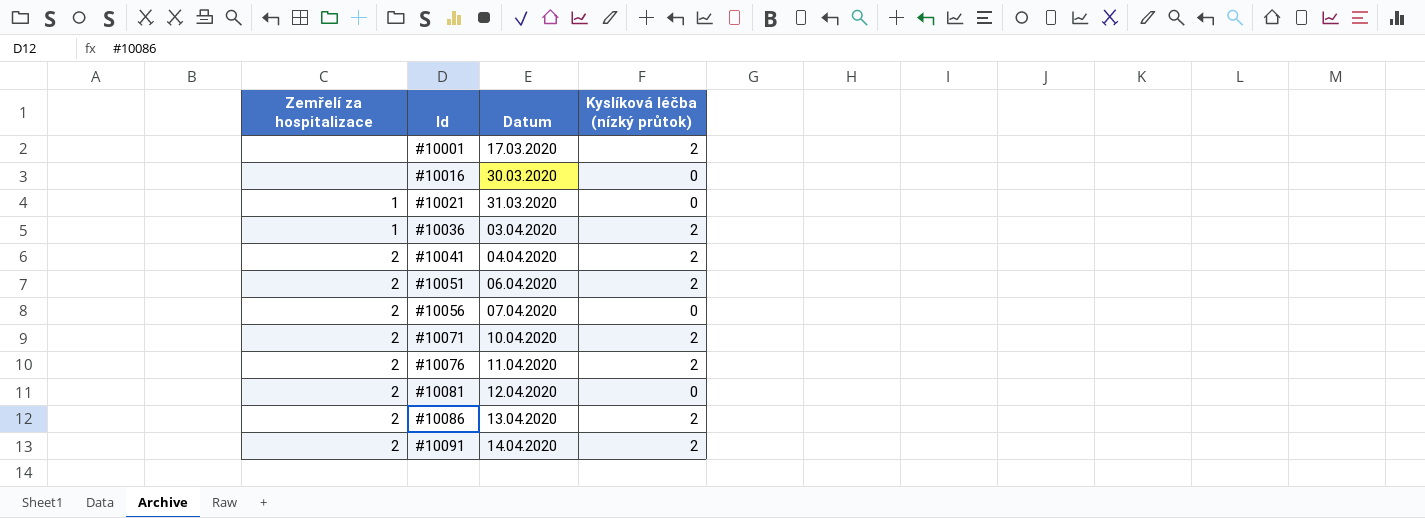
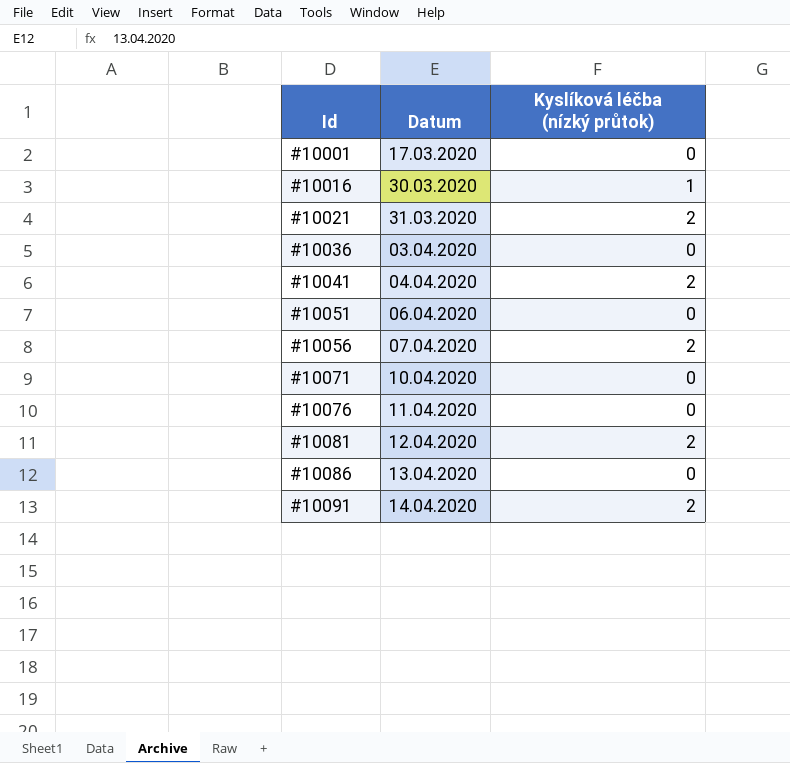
column Zemřelí za hospitalizace | position: 1 -> none
#10001 | Kyslíková léčba (nízký průtok): 2 -> 0
#10016 | Kyslíková léčba (nízký průtok): 0 -> 1
#10021 | Kyslíková léčba (nízký průtok): 0 -> 2
#10036 | Kyslíková léčba (nízký průtok): 2 -> 0
#10051 | Kyslíková léčba (nízký průtok): 2 -> 0
#10056 | Kyslíková léčba (nízký průtok): 0 -> 2
#10071 | Kyslíková léčba (nízký průtok): 2 -> 0
#10076 | Kyslíková léčba (nízký průtok): 2 -> 0
#10081 | Kyslíková léčba (nízký průtok): 0 -> 2
#10086 | Kyslíková léčba (nízký průtok): 2 -> 0

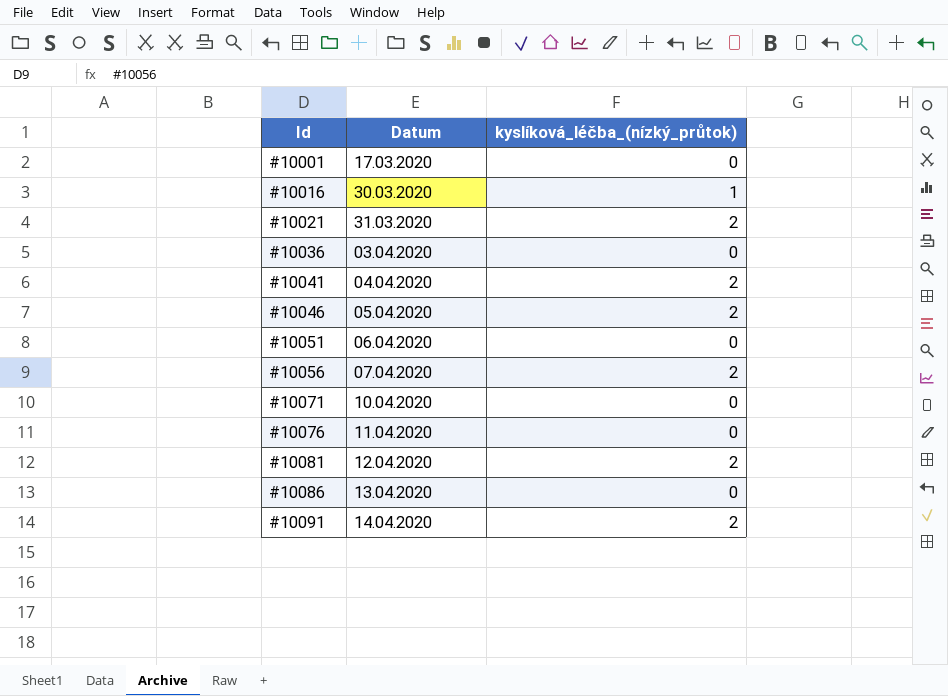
column name: Kyslíková léčba (nízký průtok) -> kyslíková_léčba_(nízký_průtok)
row #10046: none -> 05.04.2020 | 2

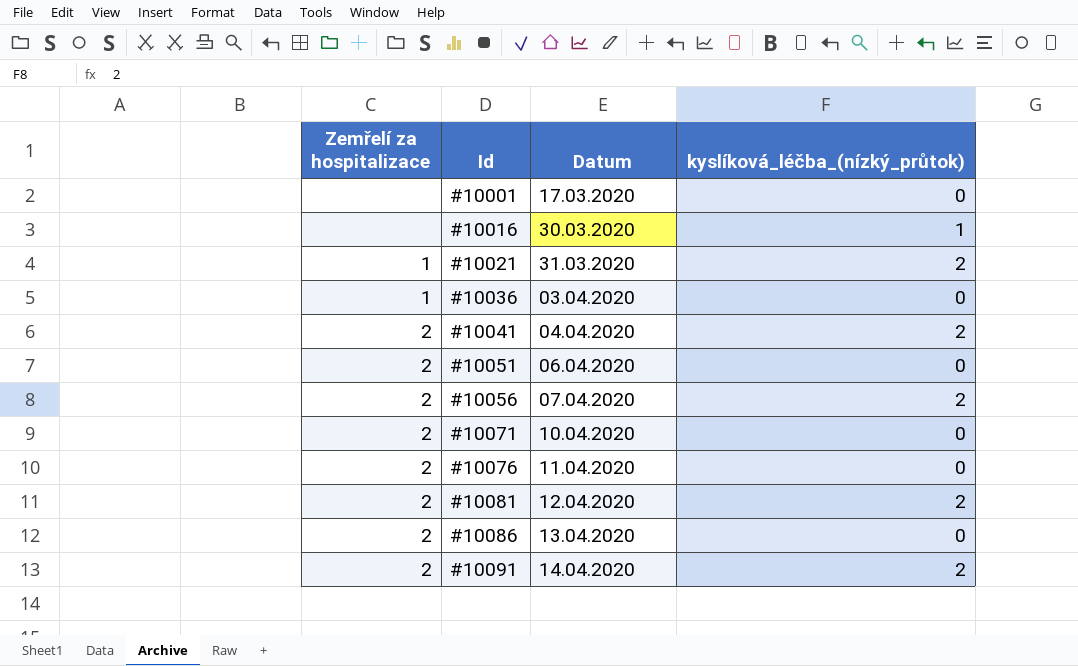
column Zemřelí za hospitalizace | position: none -> 1
row #10046: 05.04.2020 | 2 -> none

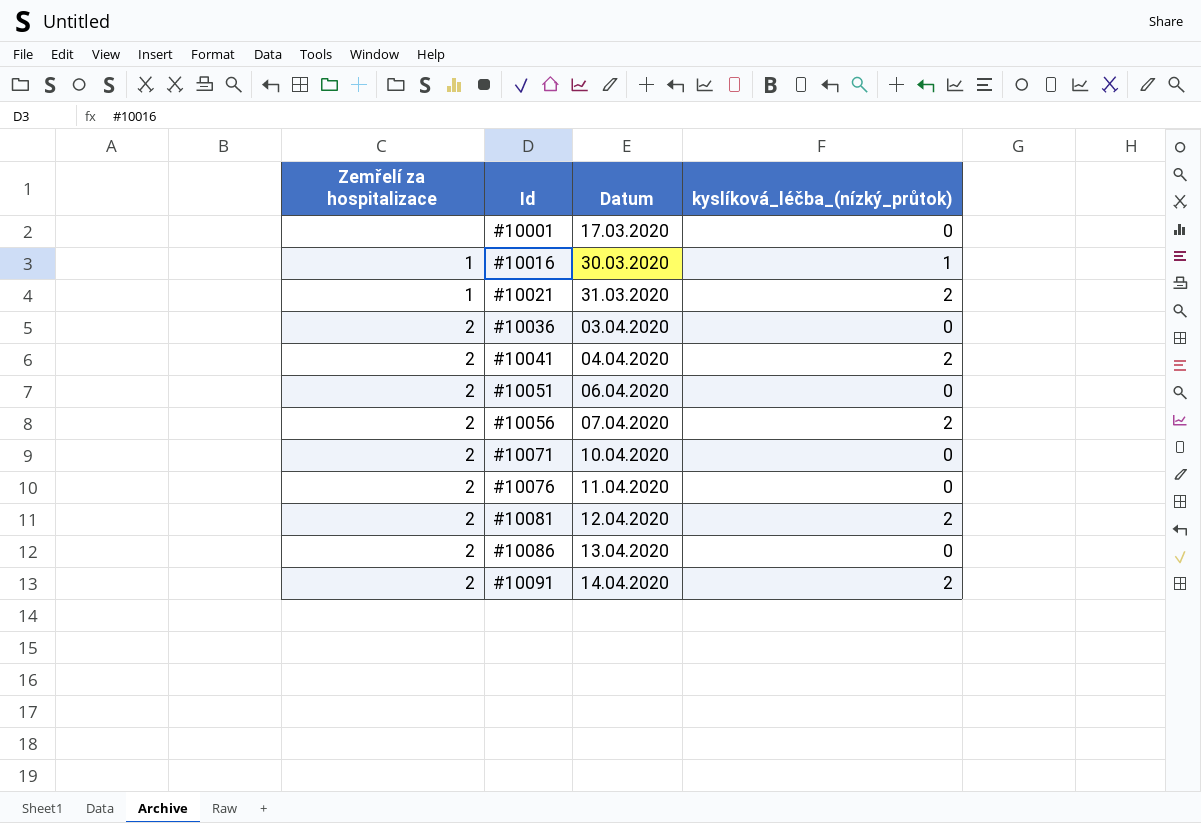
#10016 | Zemřelí za hospitalizace: none -> 1
#10036 | Zemřelí za hospitalizace: 1 -> 2

